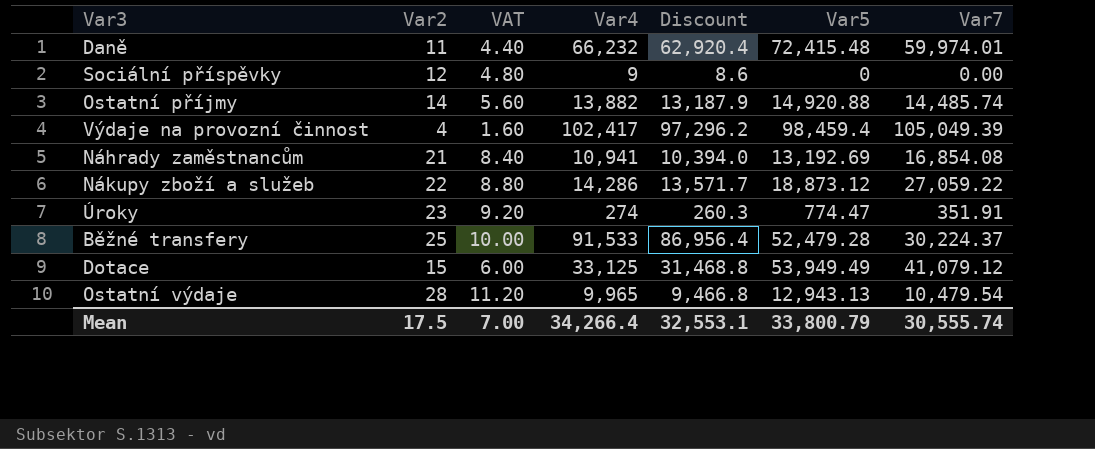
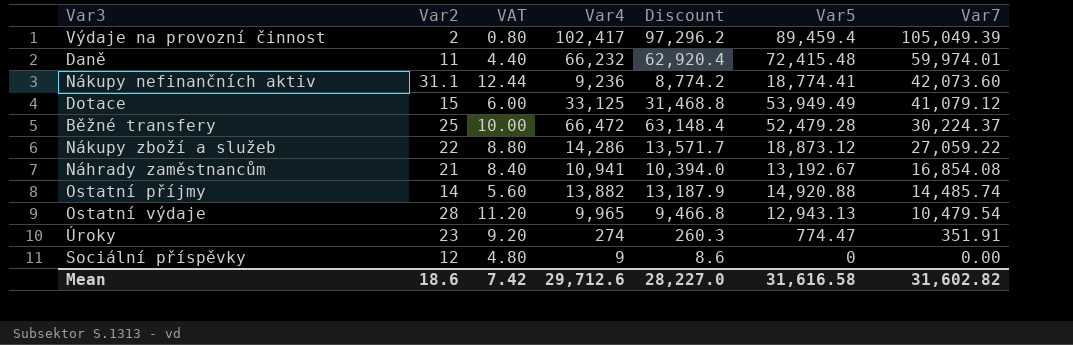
row order: none -> Var7 descending
Výdaje na provozní činnost | Var2: 4 -> 2
Výdaje na provozní činnost | VAT: 1.60 -> 0.80
Výdaje na provozní činnost | Var5: 98,459.4 -> 89,459.4
row Nákupy nefinančních aktiv: none -> 31.1 | 12.44 | 9,236 | 8,774.2 | 18,774.41 | 42,073.60
Běžné transfery | Var4: 91,533 -> 66,472
Běžné transfery | Discount: 86,956.4 -> 63,148.4
Náhrady zaměstnancům | Var5: 13,192.69 -> 13,192.67
Mean | Var2: 17.5 -> 18.6
Mean | VAT: 7.00 -> 7.42
Mean | Var4: 34,266.4 -> 29,712.6
Mean | Discount: 32,553.1 -> 28,227.0
Mean | Var5: 33,800.79 -> 31,616.58
Mean | Var7: 30,555.74 -> 31,602.82

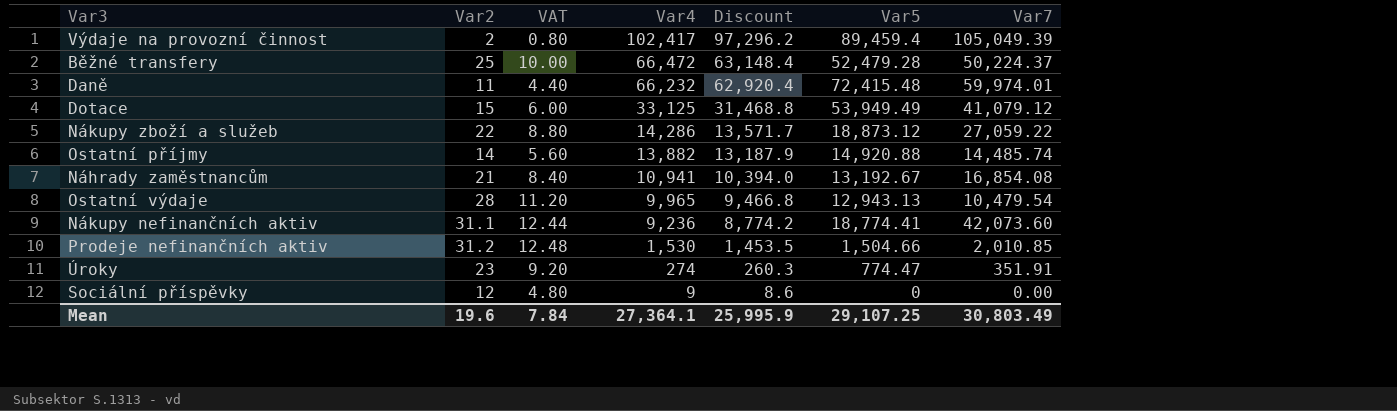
row order: Var7 descending -> Var4 descending
Běžné transfery | Var7: 30,224.37 -> 50,224.37
row Prodeje nefinančních aktiv: none -> 31.2 | 12.48 | 1,530 | 1,453.5 | 1,504.66 | 2,010.85
Mean | Var2: 18.6 -> 19.6
Mean | VAT: 7.42 -> 7.84
Mean | Var4: 29,712.6 -> 27,364.1
Mean | Discount: 28,227.0 -> 25,995.9
Mean | Var5: 31,616.58 -> 29,107.25
Mean | Var7: 31,602.82 -> 30,803.49

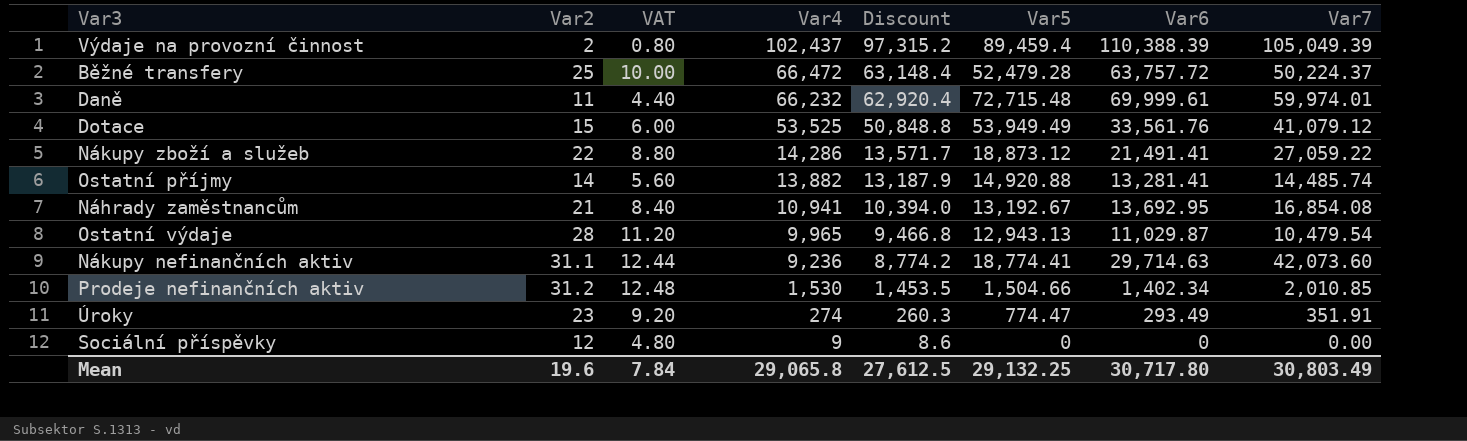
column Var6 | position: none -> 7
Výdaje na provozní činnost | Var4: 102,417 -> 102,437
Výdaje na provozní činnost | Discount: 97,296.2 -> 97,315.2
Daně | Var5: 72,415.48 -> 72,715.48
Dotace | Var4: 33,125 -> 53,525
Dotace | Discount: 31,468.8 -> 50,848.8
Mean | Var4: 27,364.1 -> 29,065.8
Mean | Discount: 25,995.9 -> 27,612.5
Mean | Var5: 29,107.25 -> 29,132.25

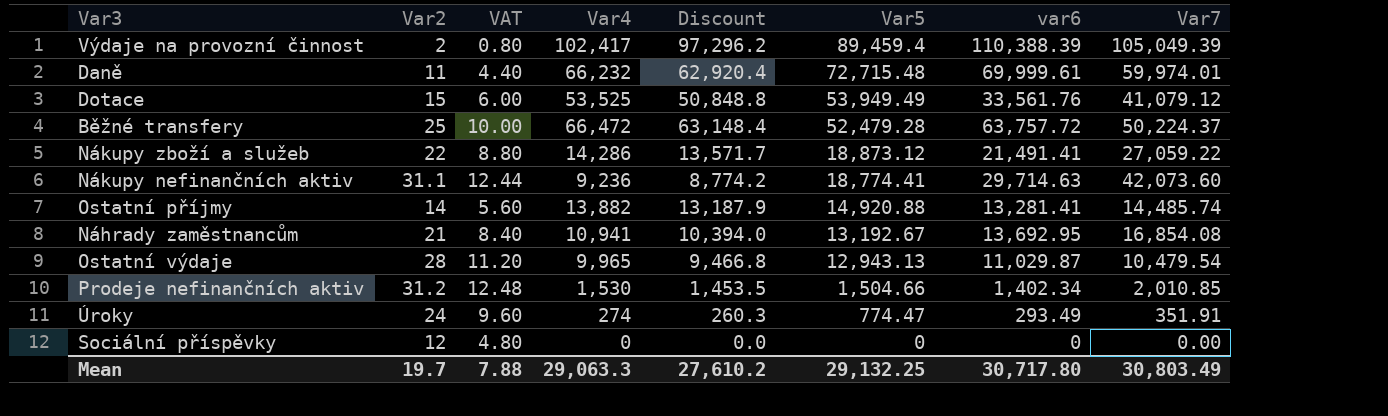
row order: Var4 descending -> Var5 descending
column name: Var6 -> var6
Výdaje na provozní činnost | Var4: 102,437 -> 102,417
Výdaje na provozní činnost | Discount: 97,315.2 -> 97,296.2
Úroky | Var2: 23 -> 24
Úroky | VAT: 9.20 -> 9.60
Sociální příspěvky | Var4: 9 -> 0
Sociální příspěvky | Discount: 8.6 -> 0.0
Mean | Var2: 19.6 -> 19.7
Mean | VAT: 7.84 -> 7.88
Mean | Var4: 29,065.8 -> 29,063.3
Mean | Discount: 27,612.5 -> 27,610.2

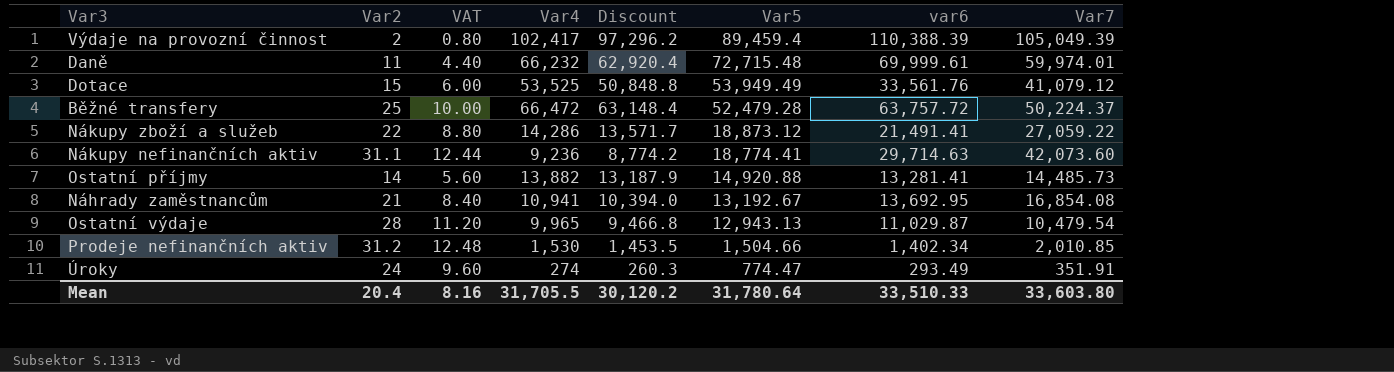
row Sociální příspěvky: 12 | 4.80 | 0 | 0.0 | 0 | 0 | 0.00 -> none
Ostatní příjmy | Var7: 14,485.74 -> 14,485.73
Mean | Var2: 19.7 -> 20.4
Mean | VAT: 7.88 -> 8.16
Mean | Var4: 29,063.3 -> 31,705.5
Mean | Discount: 27,610.2 -> 30,120.2
Mean | Var5: 29,132.25 -> 31,780.64
Mean | var6: 30,717.80 -> 33,510.33
Mean | Var7: 30,803.49 -> 33,603.80

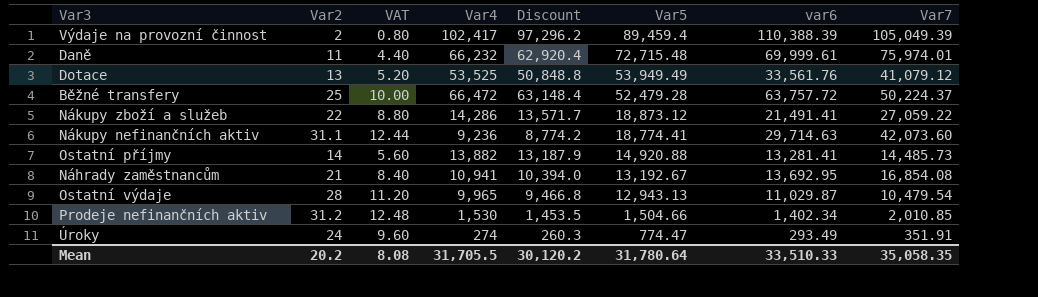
Daně | Var7: 59,974.01 -> 75,974.01
Dotace | Var2: 15 -> 13
Dotace | VAT: 6.00 -> 5.20
Mean | Var2: 20.4 -> 20.2
Mean | VAT: 8.16 -> 8.08
Mean | Var7: 33,603.80 -> 35,058.35

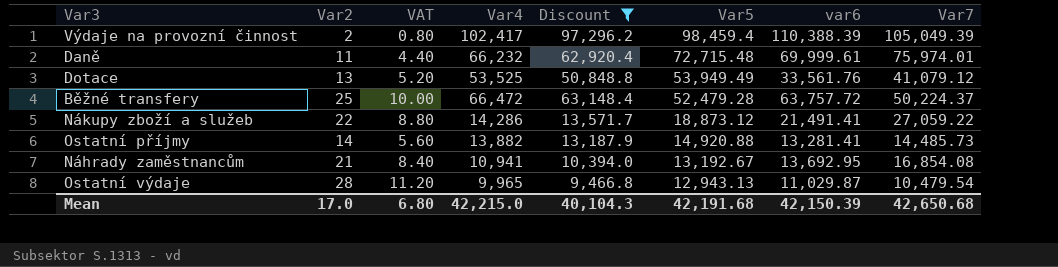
filter: none -> Discount >= 9,466.8
Výdaje na provozní činnost | Var5: 89,459.4 -> 98,459.4
Mean | Var2: 20.2 -> 17.0
Mean | VAT: 8.08 -> 6.80
Mean | Var4: 31,705.5 -> 42,215.0
Mean | Discount: 30,120.2 -> 40,104.3
Mean | Var5: 31,780.64 -> 42,191.68
Mean | var6: 33,510.33 -> 42,150.39
Mean | Var7: 35,058.35 -> 42,650.68

